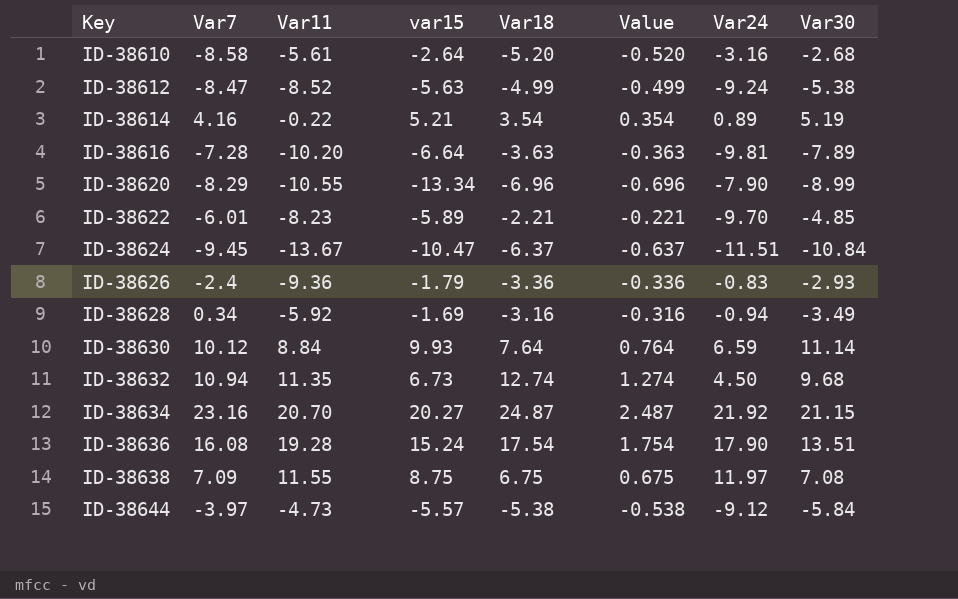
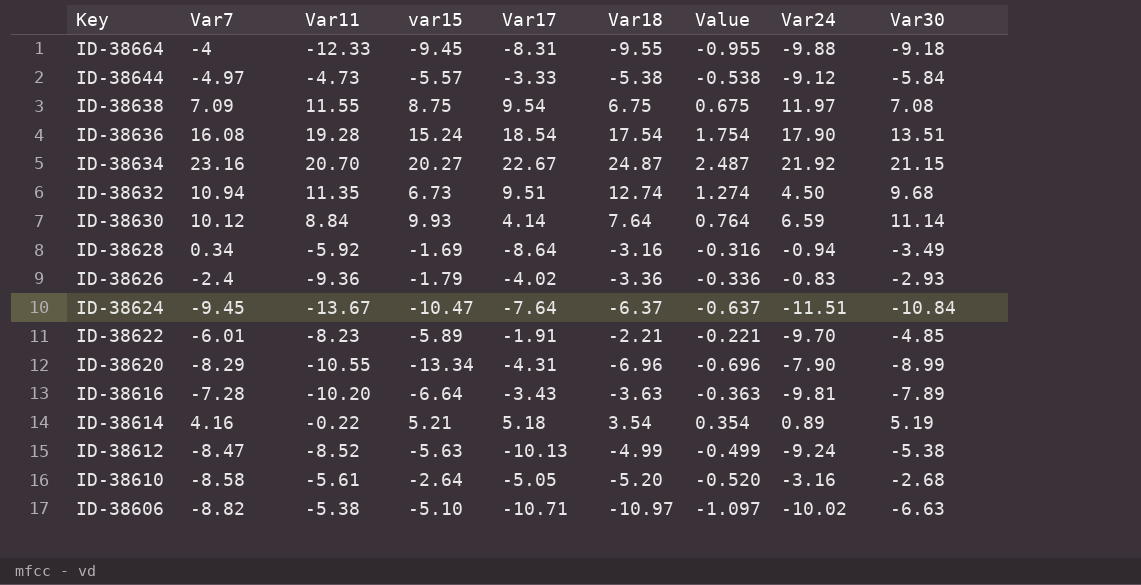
row order: Key ascending -> Key descending
column Var17 | position: none -> 5
row ID-38664: none -> -4 | -12.33 | -9.45 | -8.31 | -9.55 | -0.955 | -9.88 | -9.18
ID-38644 | Var7: -3.97 -> -4.97
row ID-38606: none -> -8.82 | -5.38 | -5.10 | -10.71 | -10.97 | -1.097 | -10.02 | -6.63

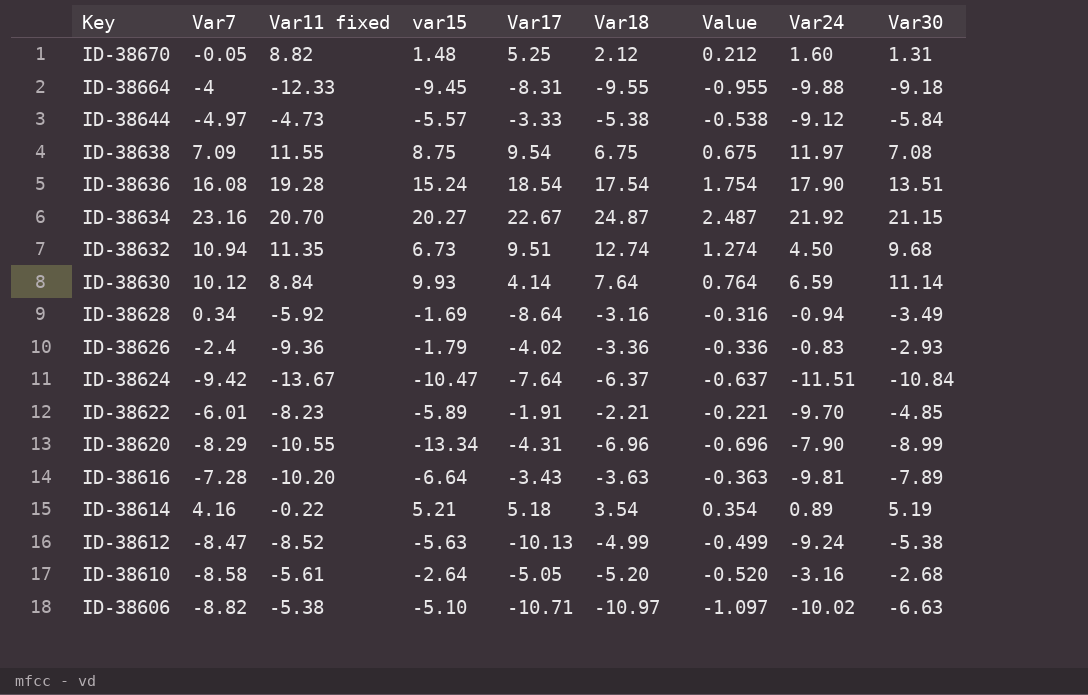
column name: Var11 -> Var11 fixed
row ID-38670: none -> -0.05 | 8.82 | 1.48 | 5.25 | 2.12 | 0.212 | 1.60 | 1.31
ID-38624 | Var7: -9.45 -> -9.42

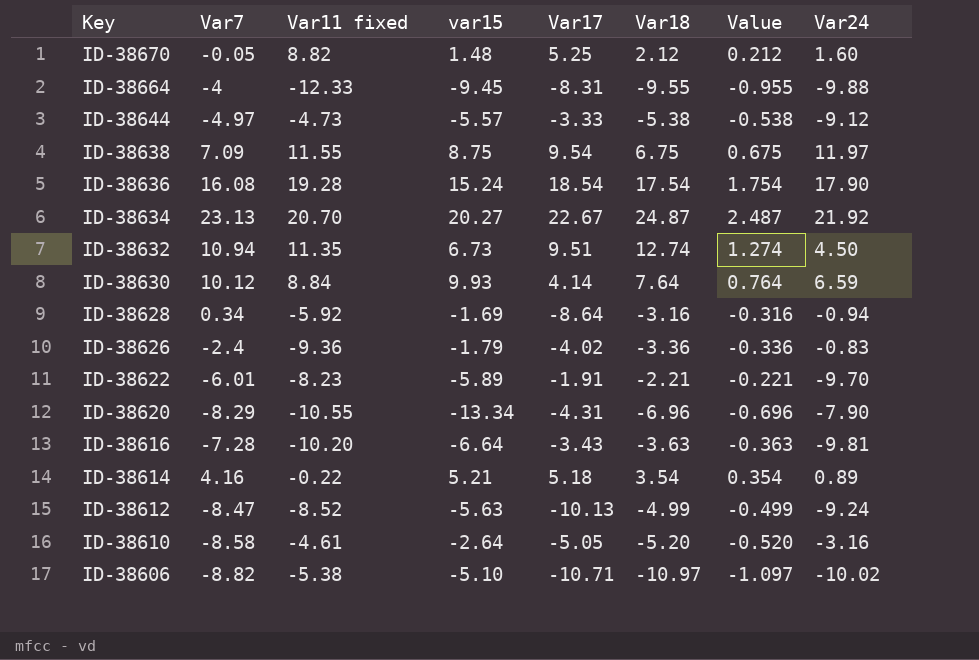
column Var30 | position: 9 -> none
row ID-38624: -9.42 | -13.67 | -10.47 | -7.64 | -6.37 | -0.637 | -11.51 | -10.84 -> none
ID-38634 | Var7: 23.16 -> 23.13
ID-38610 | Var11 fixed: -5.61 -> -4.61

